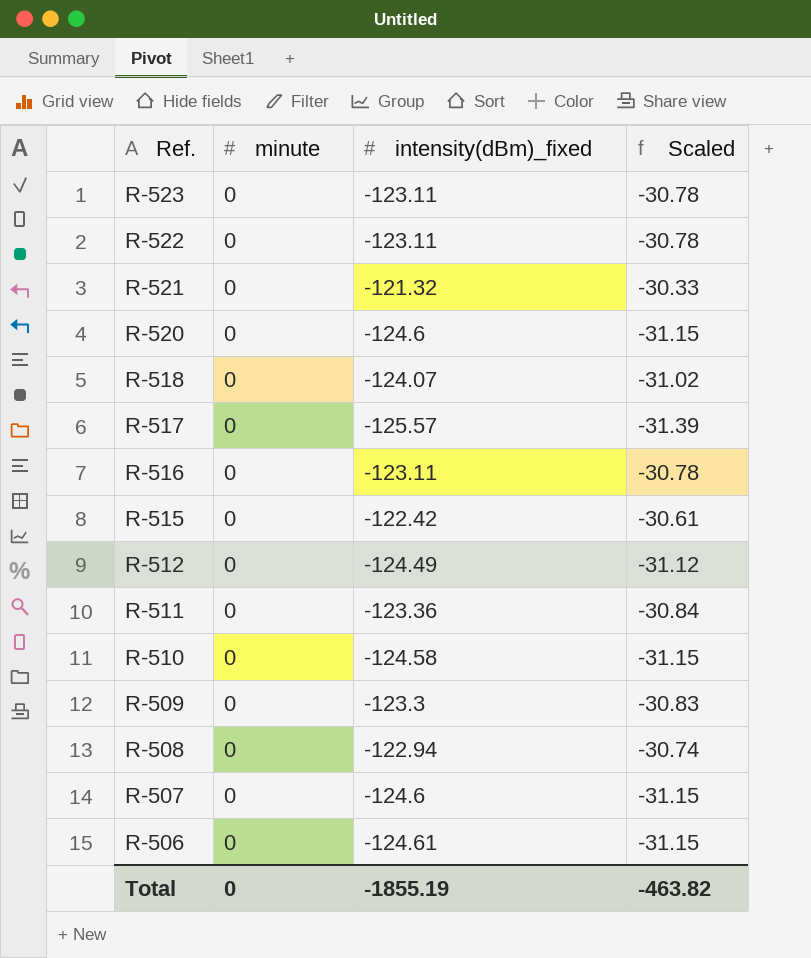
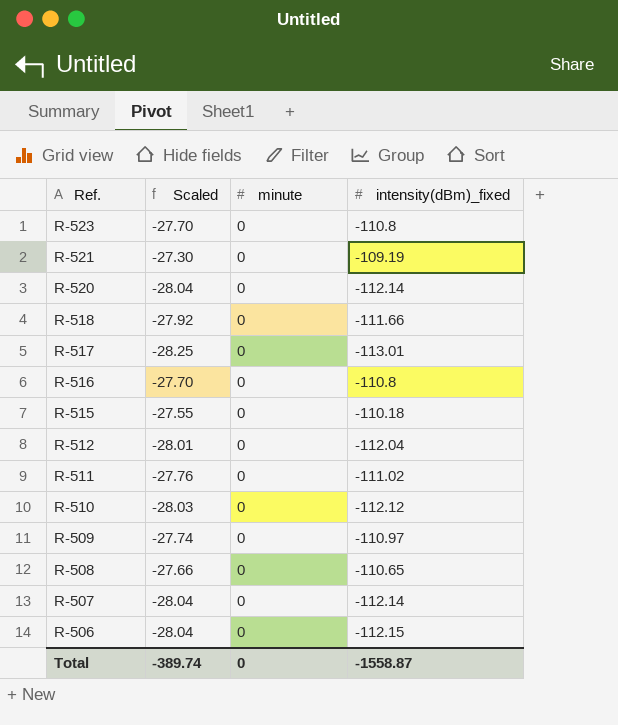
column Scaled | position: 4 -> 2
row R-522: 0 | -123.11 | -30.78 -> none
R-523 | Scaled: -30.78 -> -27.70
R-523 | intensity(dBm)_fixed: -123.11 -> -110.8
R-521 | Scaled: -30.33 -> -27.30
R-521 | intensity(dBm)_fixed: -121.32 -> -109.19
R-520 | Scaled: -31.15 -> -28.04
R-520 | intensity(dBm)_fixed: -124.6 -> -112.14
R-518 | Scaled: -31.02 -> -27.92
R-518 | intensity(dBm)_fixed: -124.07 -> -111.66
R-517 | Scaled: -31.39 -> -28.25
R-517 | intensity(dBm)_fixed: -125.57 -> -113.01
R-516 | Scaled: -30.78 -> -27.70
R-516 | intensity(dBm)_fixed: -123.11 -> -110.8
R-515 | Scaled: -30.61 -> -27.55
R-515 | intensity(dBm)_fixed: -122.42 -> -110.18
R-512 | Scaled: -31.12 -> -28.01
R-512 | intensity(dBm)_fixed: -124.49 -> -112.04
R-511 | Scaled: -30.84 -> -27.76
R-511 | intensity(dBm)_fixed: -123.36 -> -111.02
R-510 | Scaled: -31.15 -> -28.03
R-510 | intensity(dBm)_fixed: -124.58 -> -112.12
R-509 | Scaled: -30.83 -> -27.74
R-509 | intensity(dBm)_fixed: -123.3 -> -110.97
R-508 | Scaled: -30.74 -> -27.66
R-508 | intensity(dBm)_fixed: -122.94 -> -110.65
R-507 | Scaled: -31.15 -> -28.04
R-507 | intensity(dBm)_fixed: -124.6 -> -112.14
R-506 | Scaled: -31.15 -> -28.04
R-506 | intensity(dBm)_fixed: -124.61 -> -112.15
Total | Scaled: -463.82 -> -389.74
Total | intensity(dBm)_fixed: -1855.19 -> -1558.87

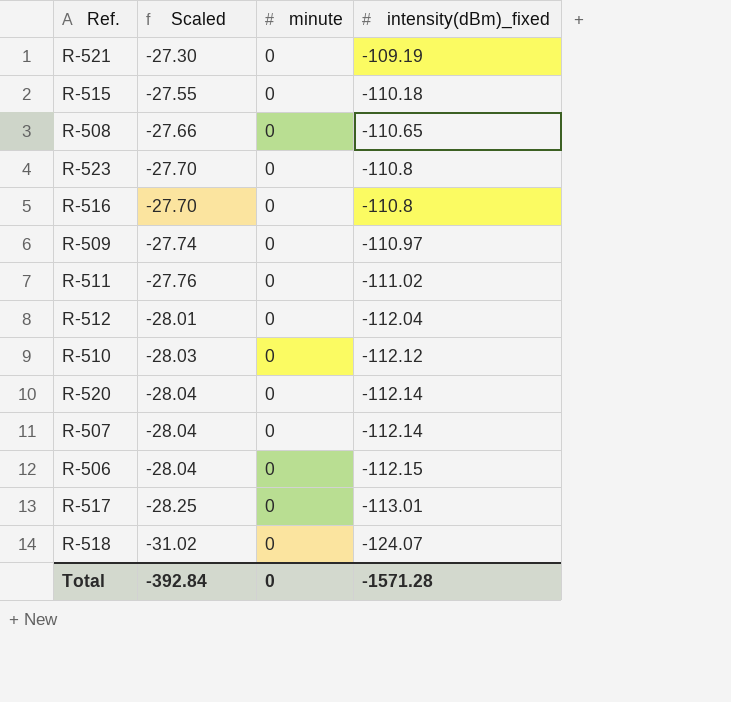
row order: Ref. descending -> Scaled descending
R-518 | Scaled: -27.92 -> -31.02
R-518 | intensity(dBm)_fixed: -111.66 -> -124.07
Total | Scaled: -389.74 -> -392.84
Total | intensity(dBm)_fixed: -1558.87 -> -1571.28

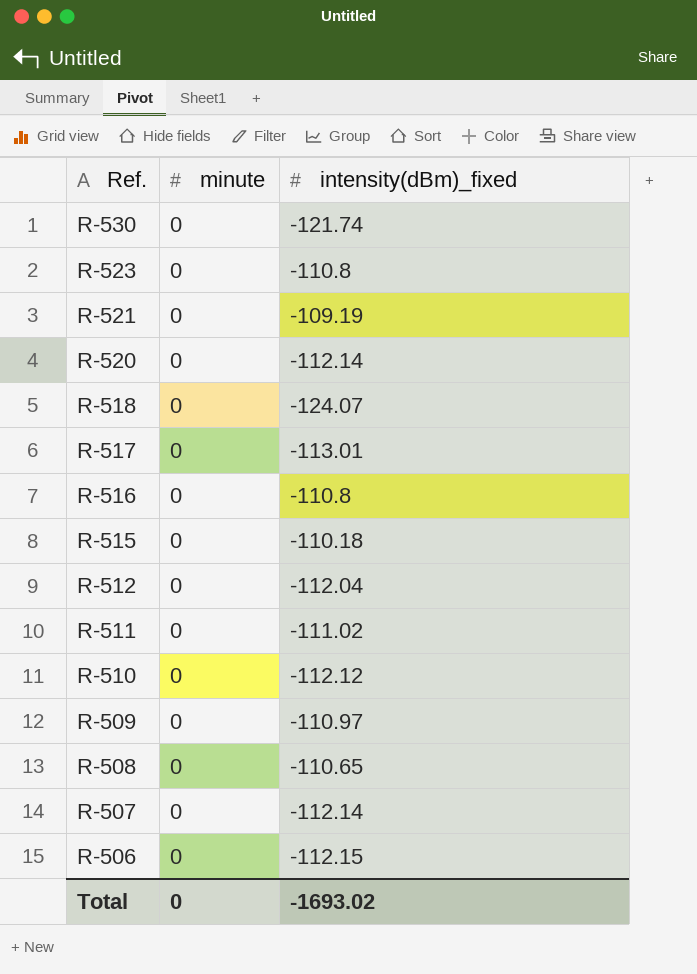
row order: Scaled descending -> Ref. descending
column Scaled | formula: [intensity(dBm)_fixed] * 0.25 -> none
row R-530: none -> 0 | -121.74
Total | intensity(dBm)_fixed: -1571.28 -> -1693.02

